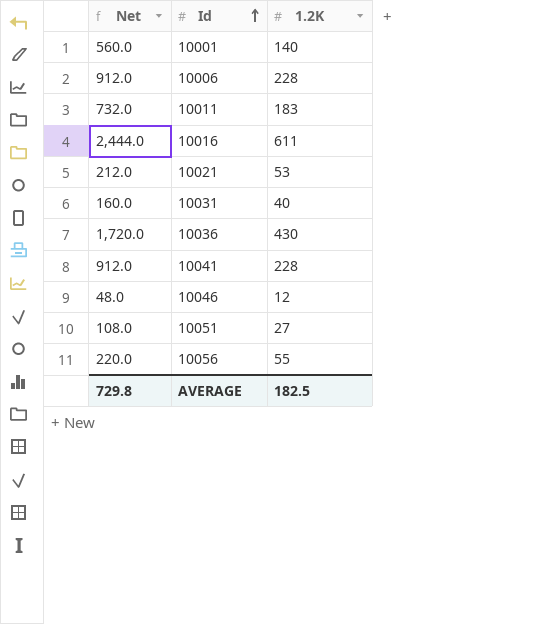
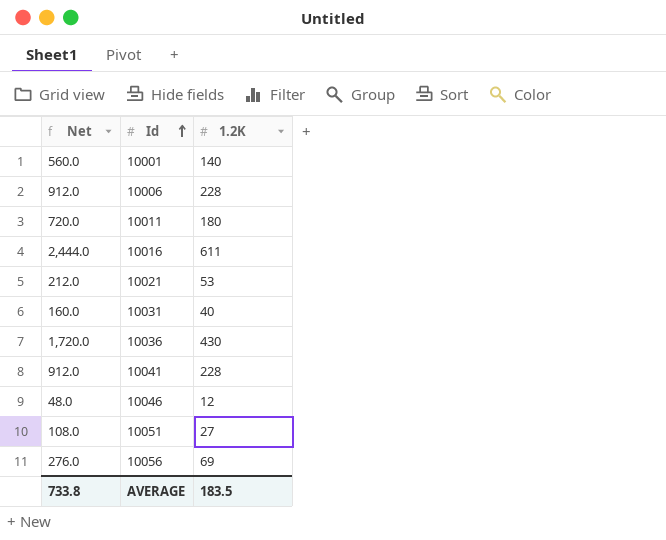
10011 | Net: 732.0 -> 720.0
10011 | 1.2K: 183 -> 180
10056 | Net: 220.0 -> 276.0
10056 | 1.2K: 55 -> 69
AVERAGE | Net: 729.8 -> 733.8
AVERAGE | 1.2K: 182.5 -> 183.5

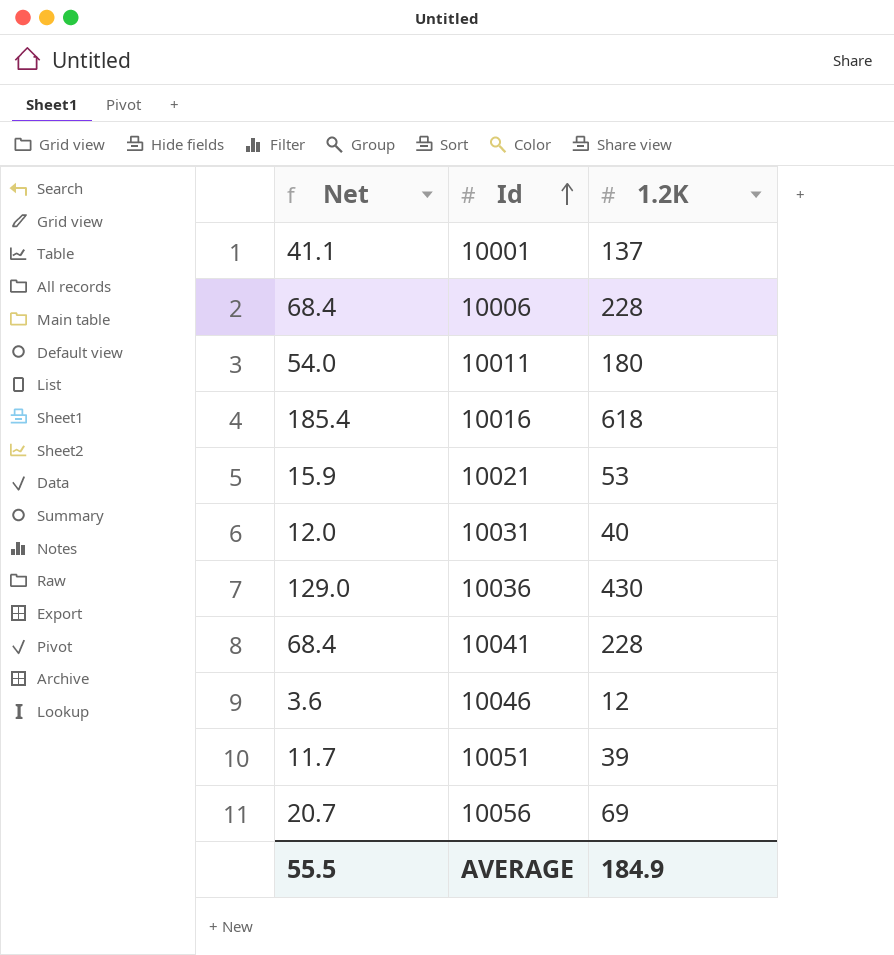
column Net | formula: [1.2K] * 4 -> [1.2K] * 0.3
10001 | 1.2K: 140 -> 137
10016 | 1.2K: 611 -> 618
10051 | 1.2K: 27 -> 39
AVERAGE | Net: 733.8 -> 55.5
AVERAGE | 1.2K: 183.5 -> 184.9

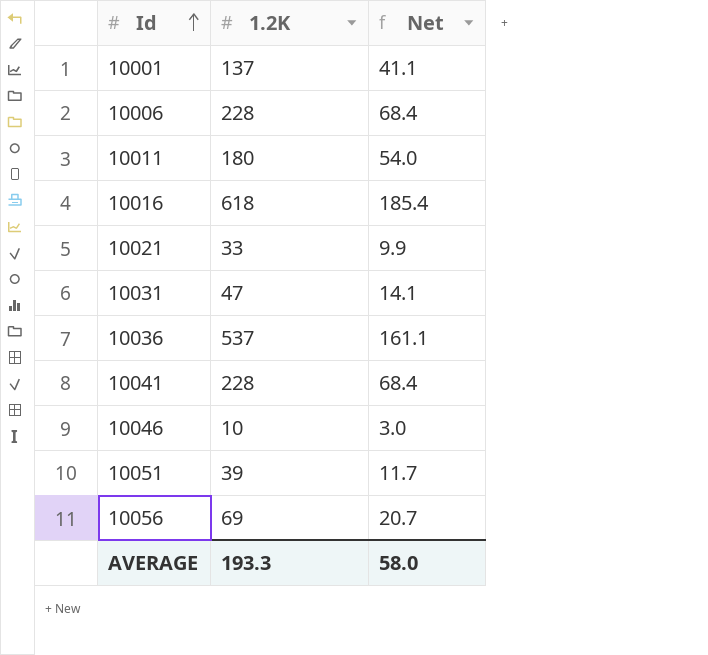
column Net | position: 1 -> 3
10021 | 1.2K: 53 -> 33
10021 | Net: 15.9 -> 9.9
10031 | 1.2K: 40 -> 47
10031 | Net: 12.0 -> 14.1
10036 | 1.2K: 430 -> 537
10036 | Net: 129.0 -> 161.1
10046 | 1.2K: 12 -> 10
10046 | Net: 3.6 -> 3.0
AVERAGE | 1.2K: 184.9 -> 193.3
AVERAGE | Net: 55.5 -> 58.0

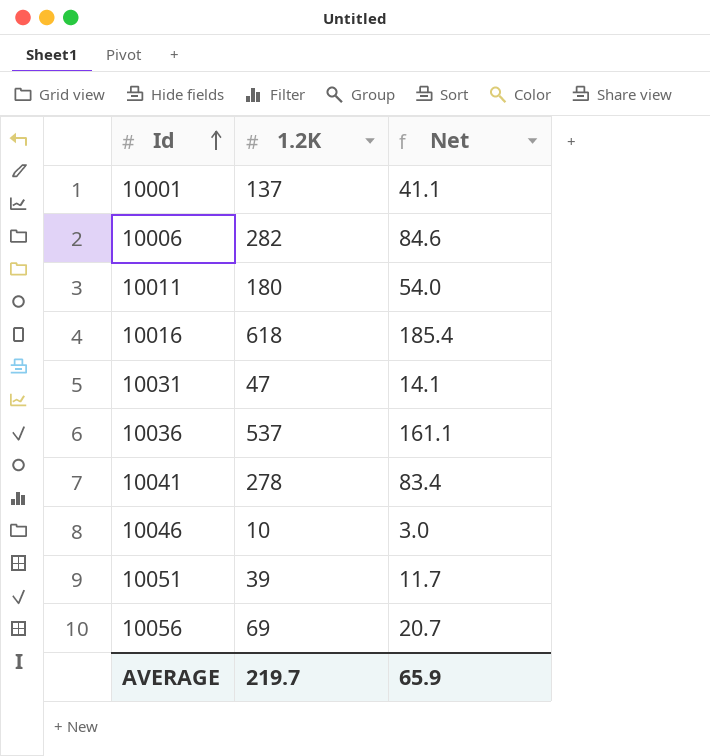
row 10021: 33 | 9.9 -> none
10006 | 1.2K: 228 -> 282
10006 | Net: 68.4 -> 84.6
10041 | 1.2K: 228 -> 278
10041 | Net: 68.4 -> 83.4
AVERAGE | 1.2K: 193.3 -> 219.7
AVERAGE | Net: 58.0 -> 65.9

